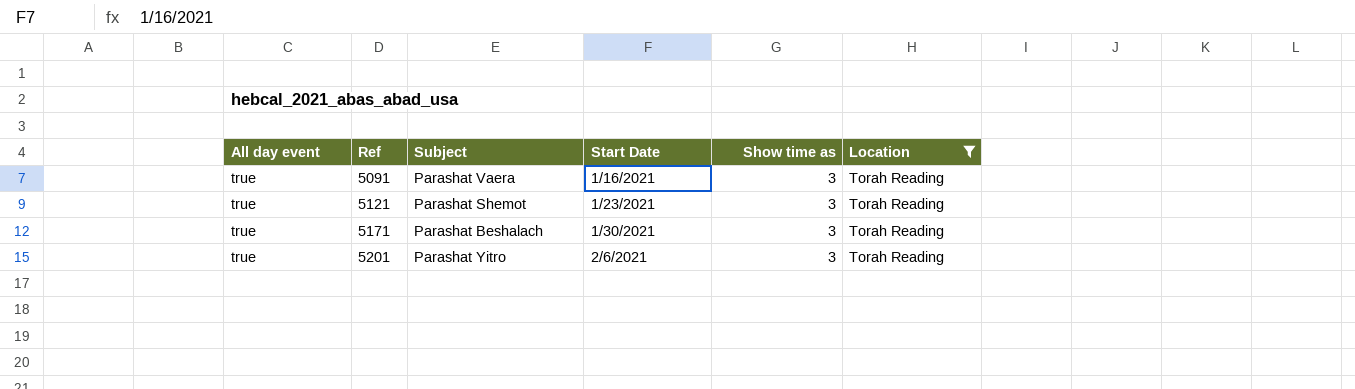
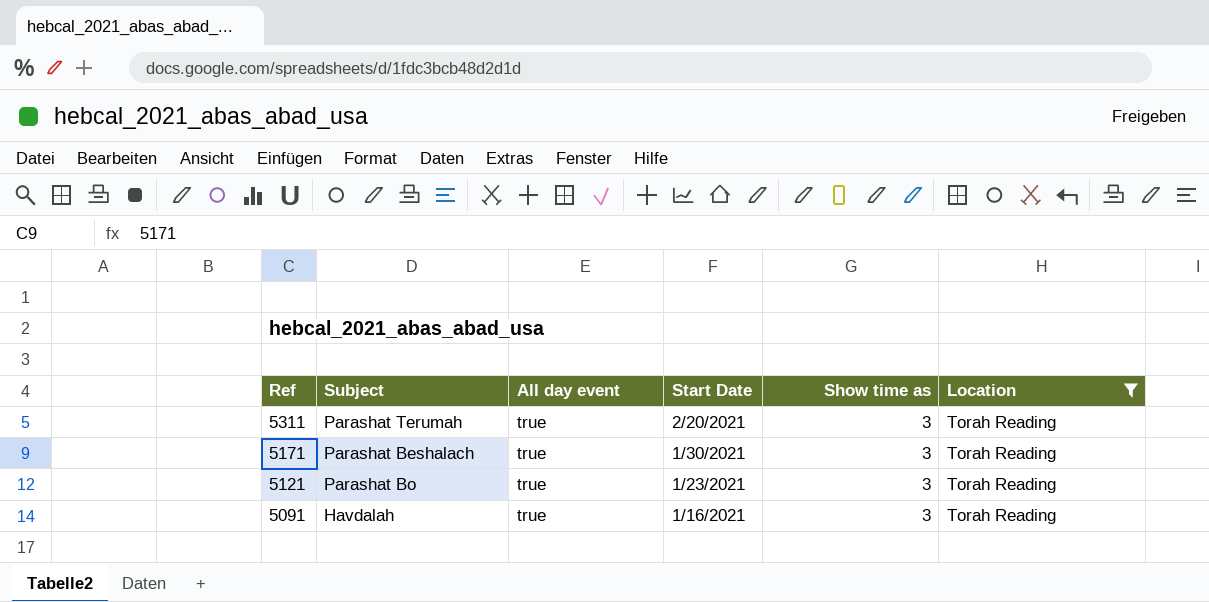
row order: Ref ascending -> Ref descending
column All day event | position: 1 -> 3
row 5201: true | Parashat Yitro | 2/6/2021 | 3 | Torah Reading -> none
row 5311: none -> Parashat Terumah | true | 2/20/2021 | 3 | Torah Reading
5121 | Subject: Parashat Shemot -> Parashat Bo
5091 | Subject: Parashat Vaera -> Havdalah

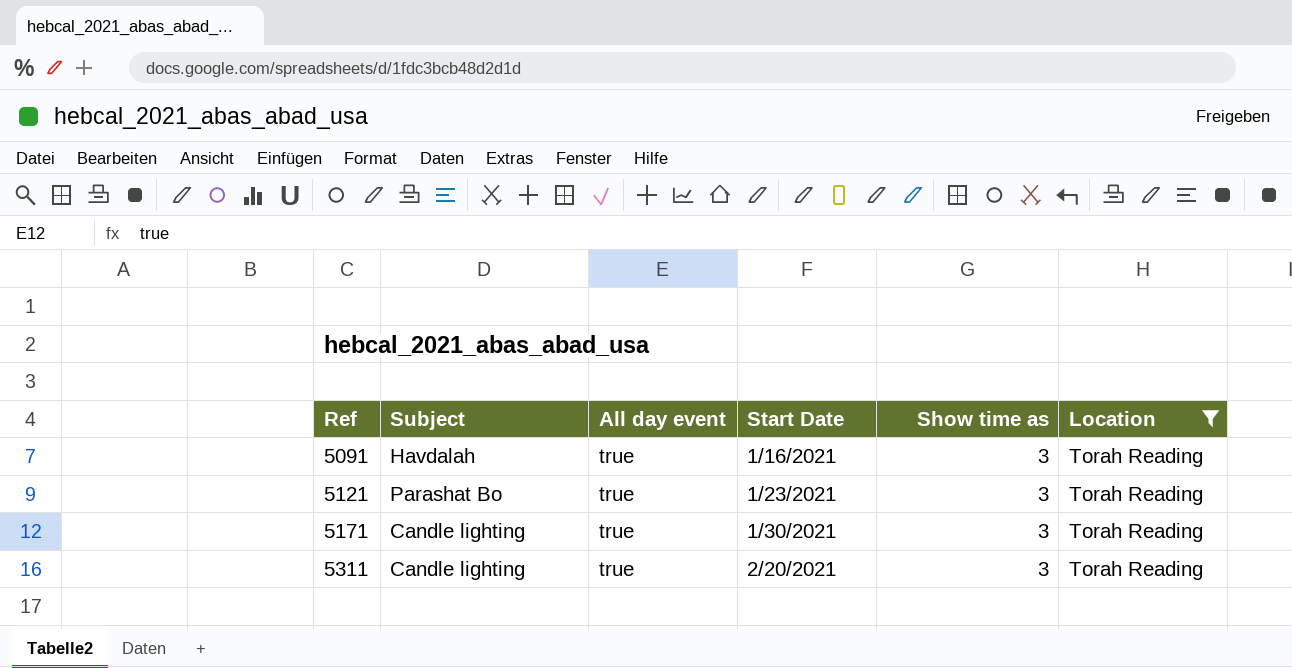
row order: Ref descending -> Ref ascending
5171 | Subject: Parashat Beshalach -> Candle lighting
5311 | Subject: Parashat Terumah -> Candle lighting

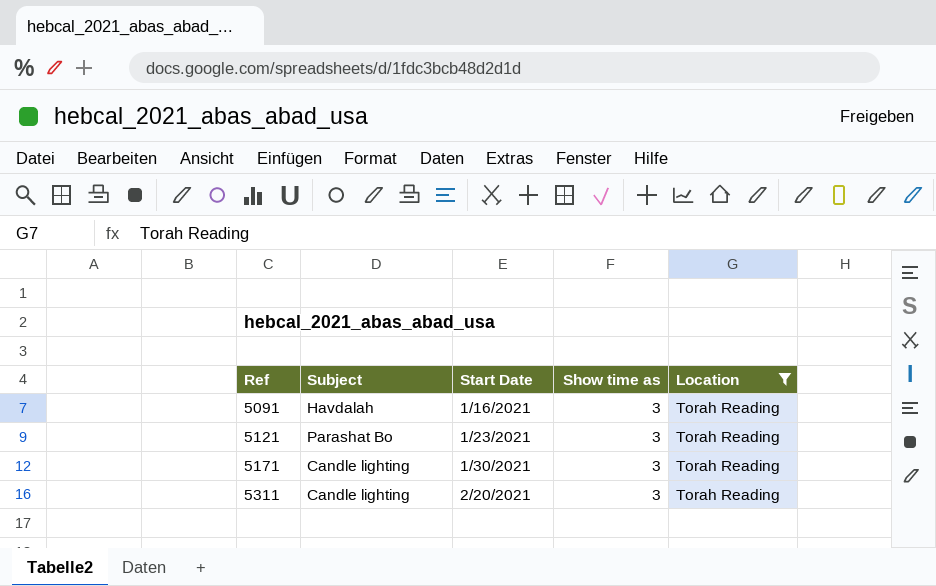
column All day event | position: 3 -> none

